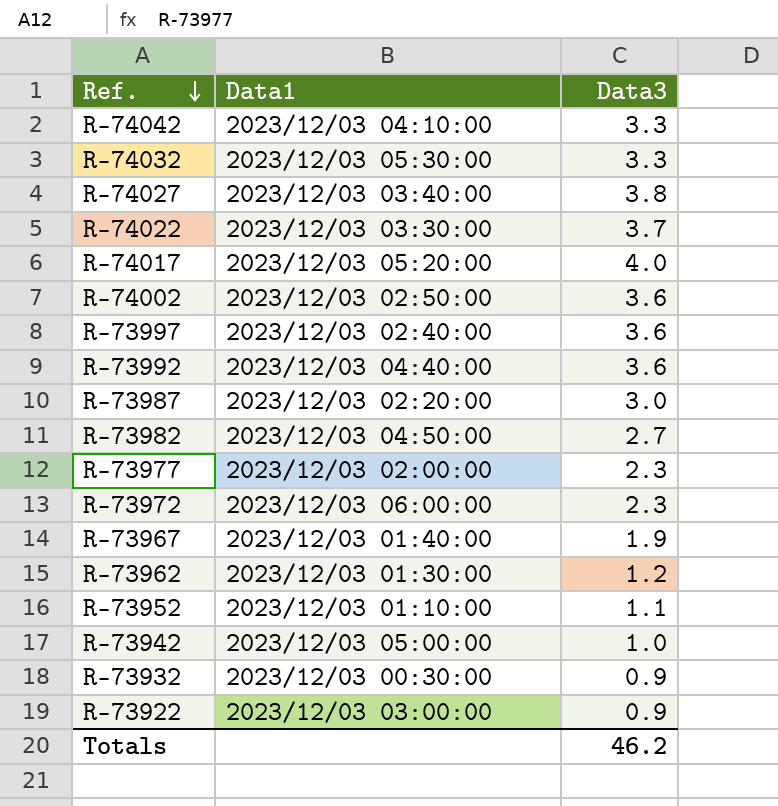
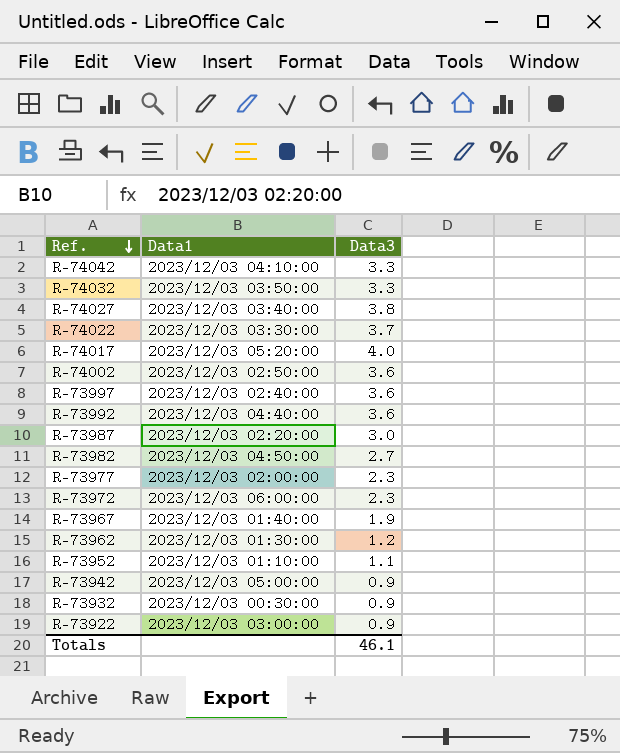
R-74032 | Data1: 2023/12/03 05:30:00 -> 2023/12/03 03:50:00
R-73942 | Data3: 1.0 -> 0.9
Totals | Data3: 46.2 -> 46.1

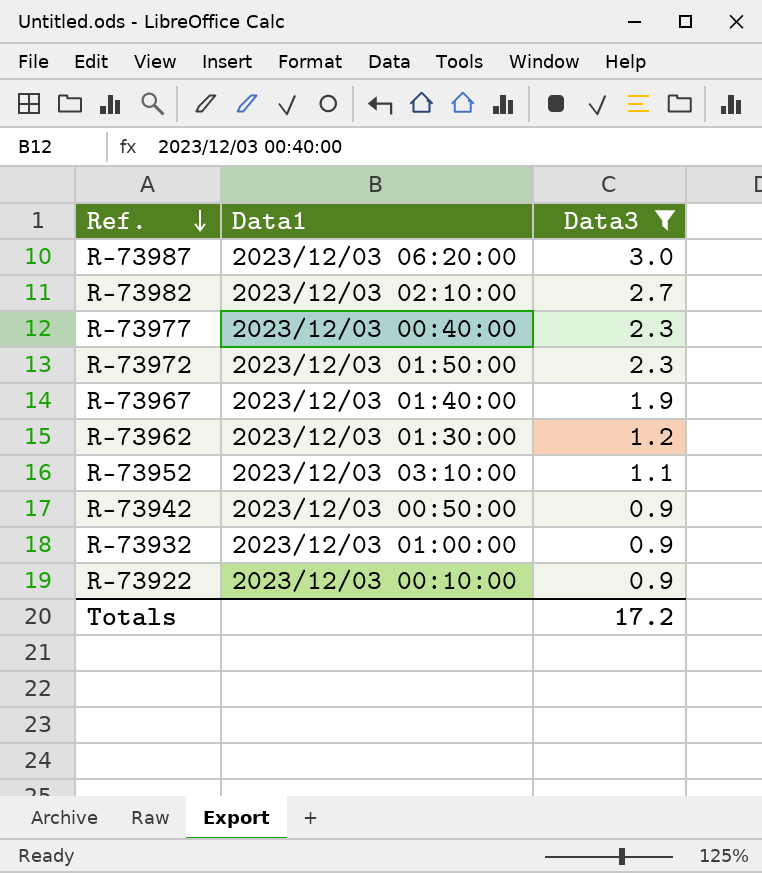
filter: none -> Data3 <= 3.0
R-73987 | Data1: 2023/12/03 02:20:00 -> 2023/12/03 06:20:00
R-73982 | Data1: 2023/12/03 04:50:00 -> 2023/12/03 02:10:00
R-73977 | Data1: 2023/12/03 02:00:00 -> 2023/12/03 00:40:00
R-73972 | Data1: 2023/12/03 06:00:00 -> 2023/12/03 01:50:00
R-73952 | Data1: 2023/12/03 01:10:00 -> 2023/12/03 03:10:00
R-73942 | Data1: 2023/12/03 05:00:00 -> 2023/12/03 00:50:00
R-73932 | Data1: 2023/12/03 00:30:00 -> 2023/12/03 01:00:00
R-73922 | Data1: 2023/12/03 03:00:00 -> 2023/12/03 00:10:00
Totals | Data3: 46.1 -> 17.2

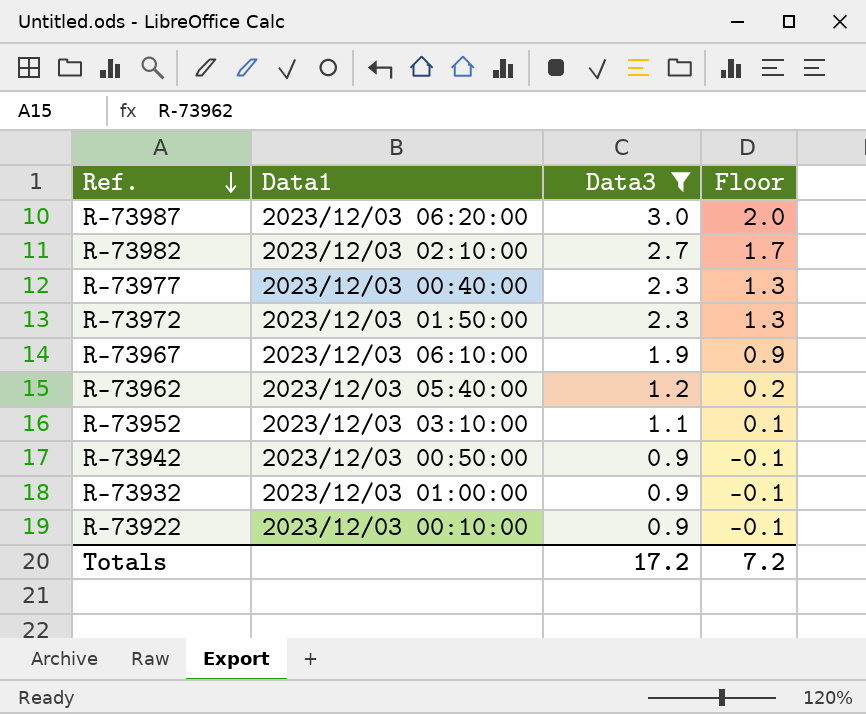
column Floor | formula: none -> [Data3] - 1
R-73967 | Data1: 2023/12/03 01:40:00 -> 2023/12/03 06:10:00
R-73962 | Data1: 2023/12/03 01:30:00 -> 2023/12/03 05:40:00

